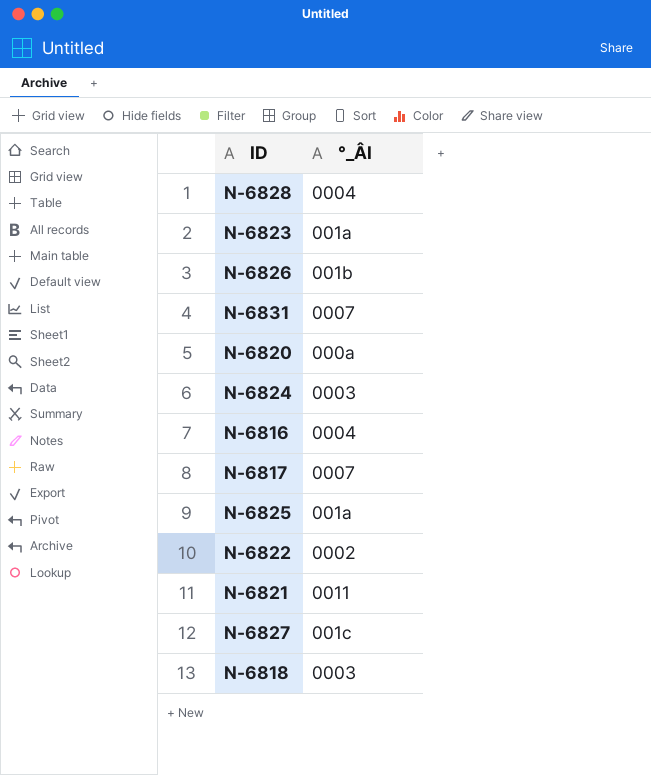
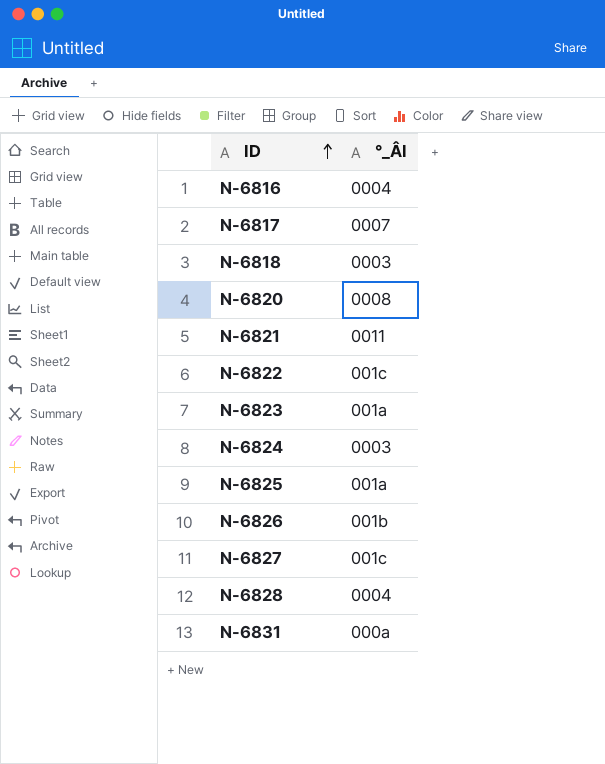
row order: none -> ID ascending
N-6820 | °_ÂI: 000a -> 0008
N-6822 | °_ÂI: 0002 -> 001c
N-6831 | °_ÂI: 0007 -> 000a

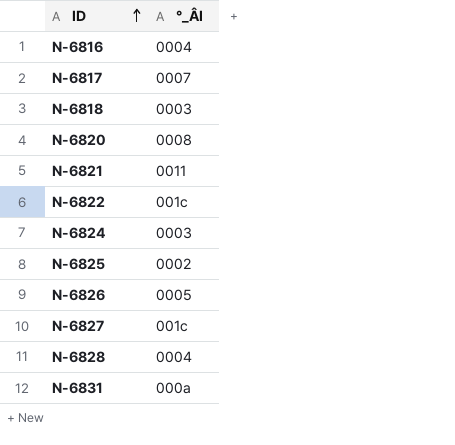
row N-6823: 001a -> none
N-6825 | °_ÂI: 001a -> 0002
N-6826 | °_ÂI: 001b -> 0005

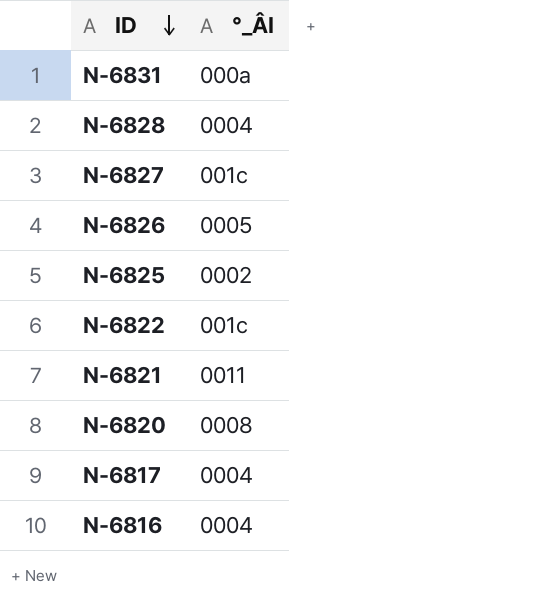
row order: ID ascending -> ID descending
row N-6818: 0003 -> none
row N-6824: 0003 -> none
N-6817 | °_ÂI: 0007 -> 0004

